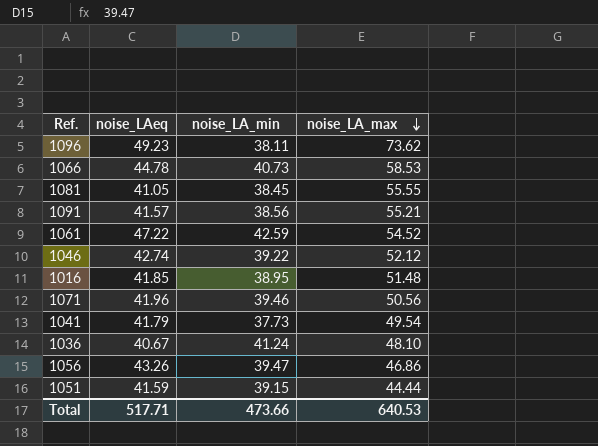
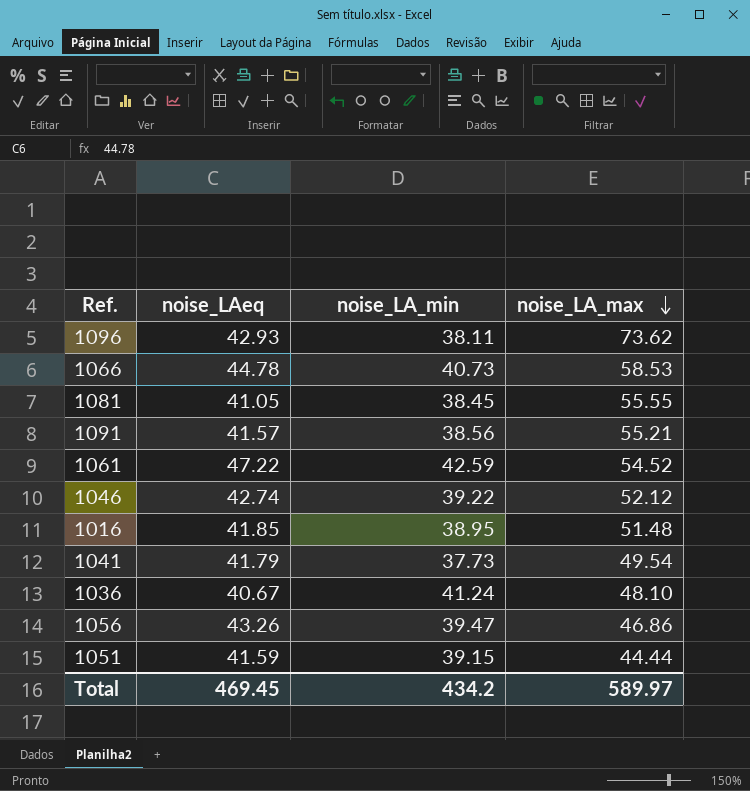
row 1071: 41.96 | 39.46 | 50.56 -> none
1096 | noise_LAeq: 49.23 -> 42.93
Total | noise_LAeq: 517.71 -> 469.45
Total | noise_LA_min: 473.66 -> 434.2
Total | noise_LA_max: 640.53 -> 589.97

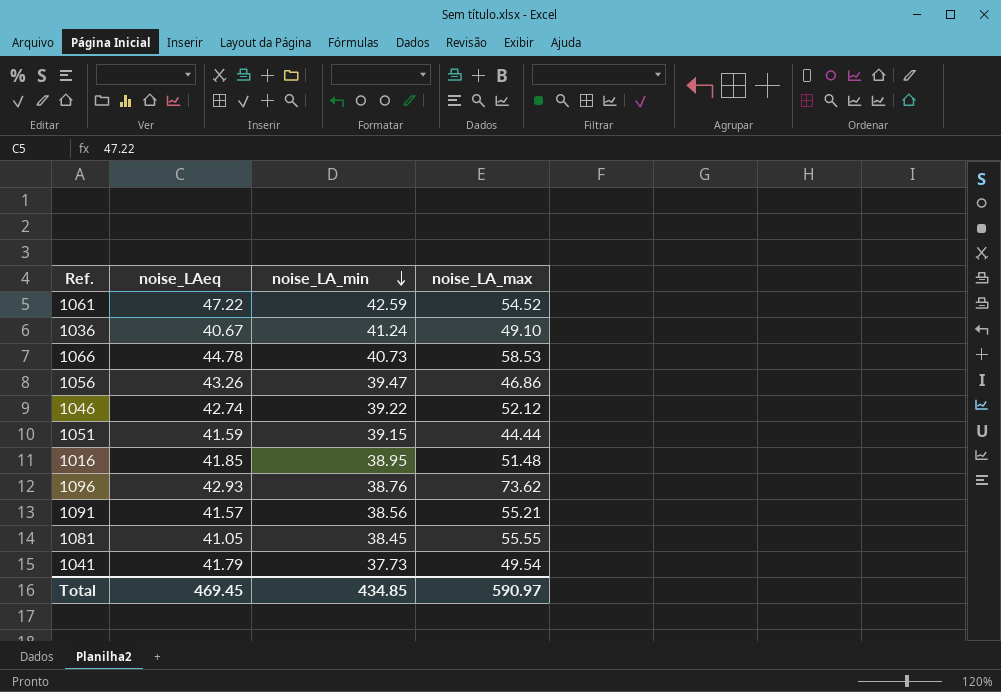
row order: noise_LA_max descending -> noise_LA_min descending
1036 | noise_LA_max: 48.10 -> 49.10
1096 | noise_LA_min: 38.11 -> 38.76
Total | noise_LA_min: 434.2 -> 434.85
Total | noise_LA_max: 589.97 -> 590.97

